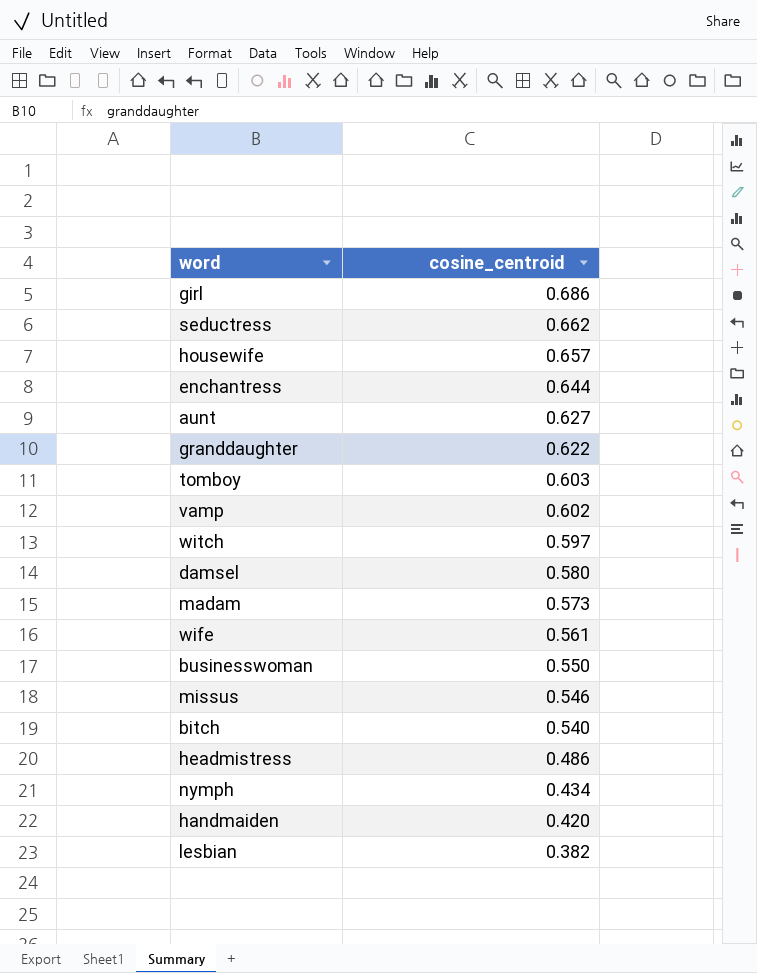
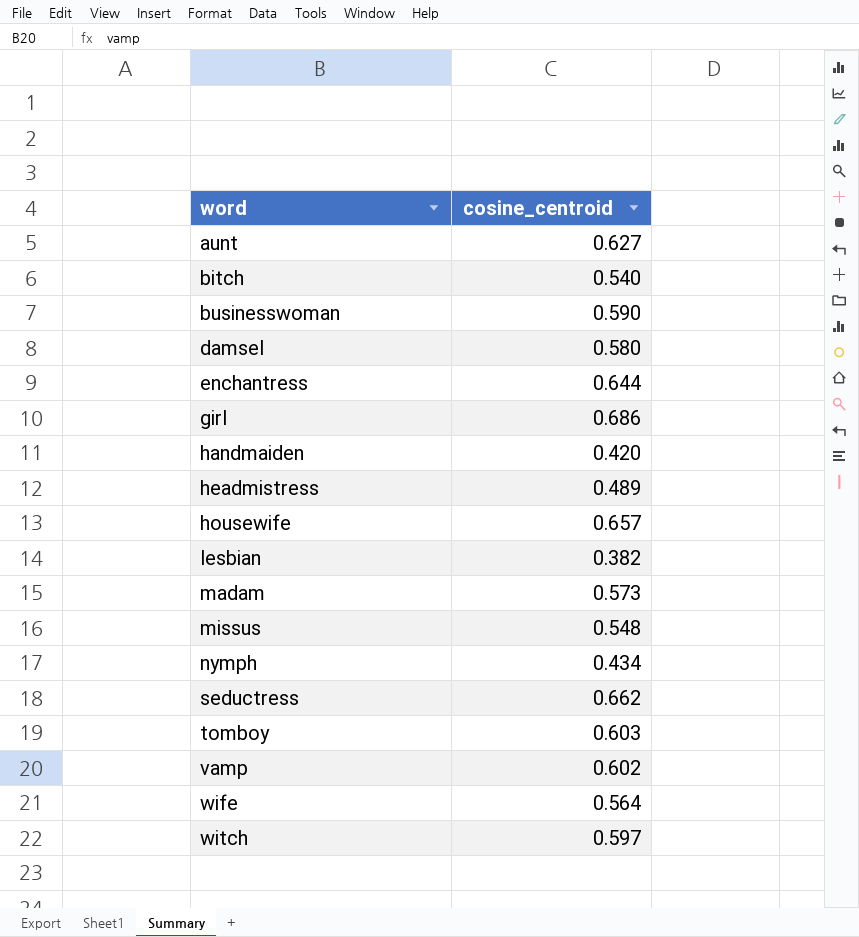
row order: cosine_centroid descending -> word ascending
row granddaughter: 0.622 -> none
businesswoman | cosine_centroid: 0.550 -> 0.590
headmistress | cosine_centroid: 0.486 -> 0.489
missus | cosine_centroid: 0.546 -> 0.548
wife | cosine_centroid: 0.561 -> 0.564

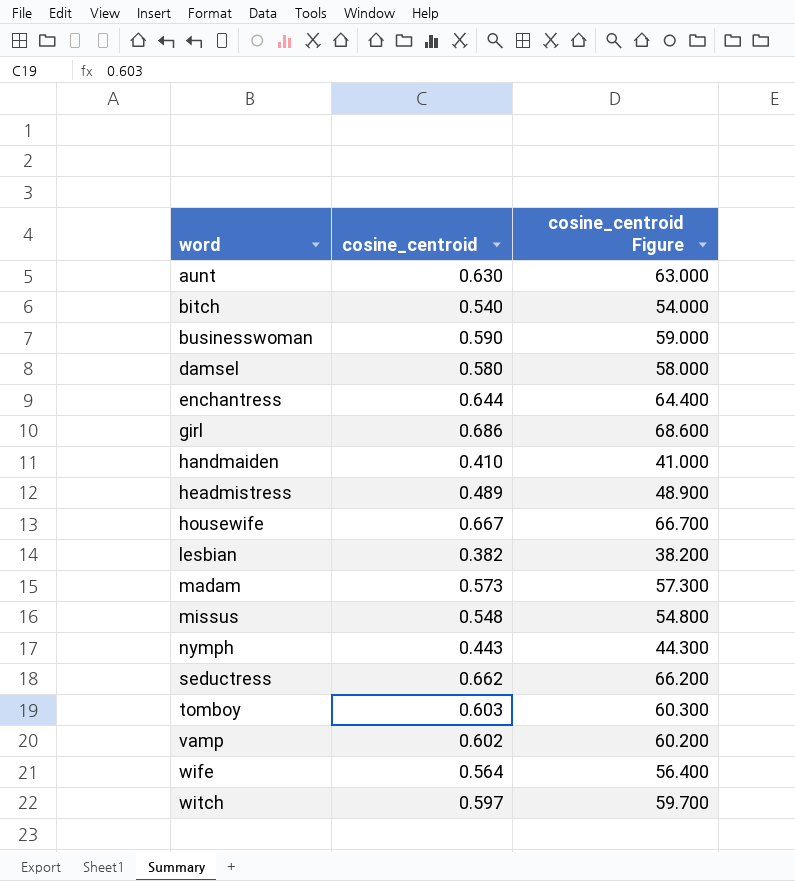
column cosine_centroid Figure | formula: none -> [cosine_centroid] * 100
aunt | cosine_centroid: 0.627 -> 0.630
handmaiden | cosine_centroid: 0.420 -> 0.410
housewife | cosine_centroid: 0.657 -> 0.667
nymph | cosine_centroid: 0.434 -> 0.443

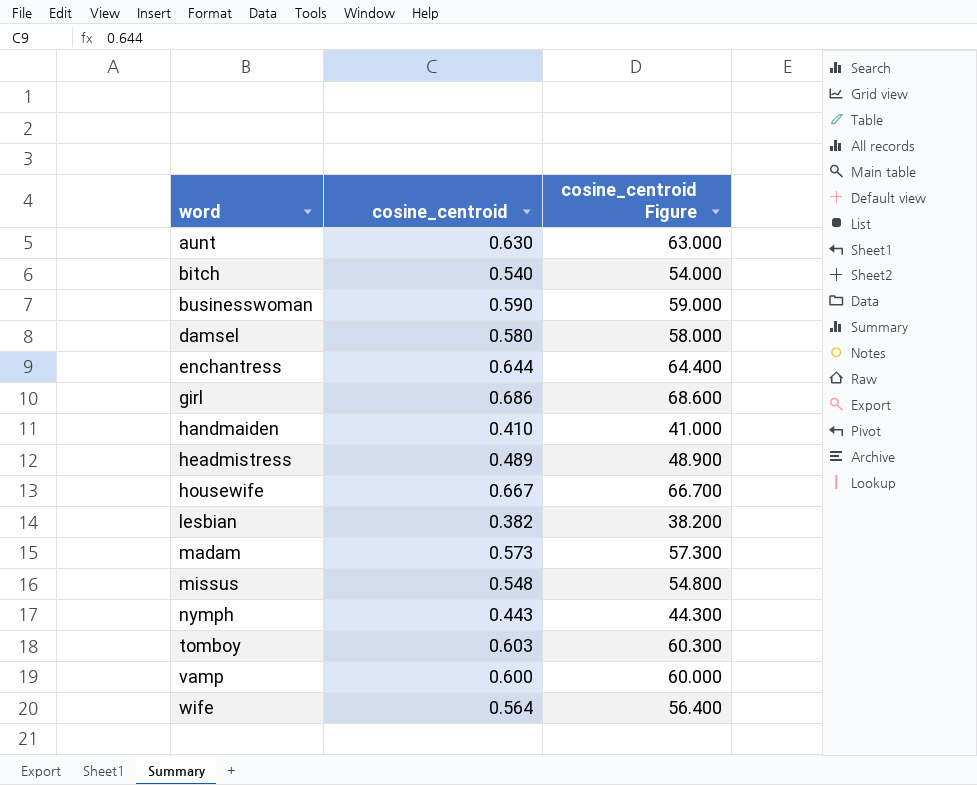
row seductress: 0.662 | 66.200 -> none
row witch: 0.597 | 59.700 -> none
vamp | cosine_centroid: 0.602 -> 0.600
vamp | cosine_centroid Figure: 60.200 -> 60.000

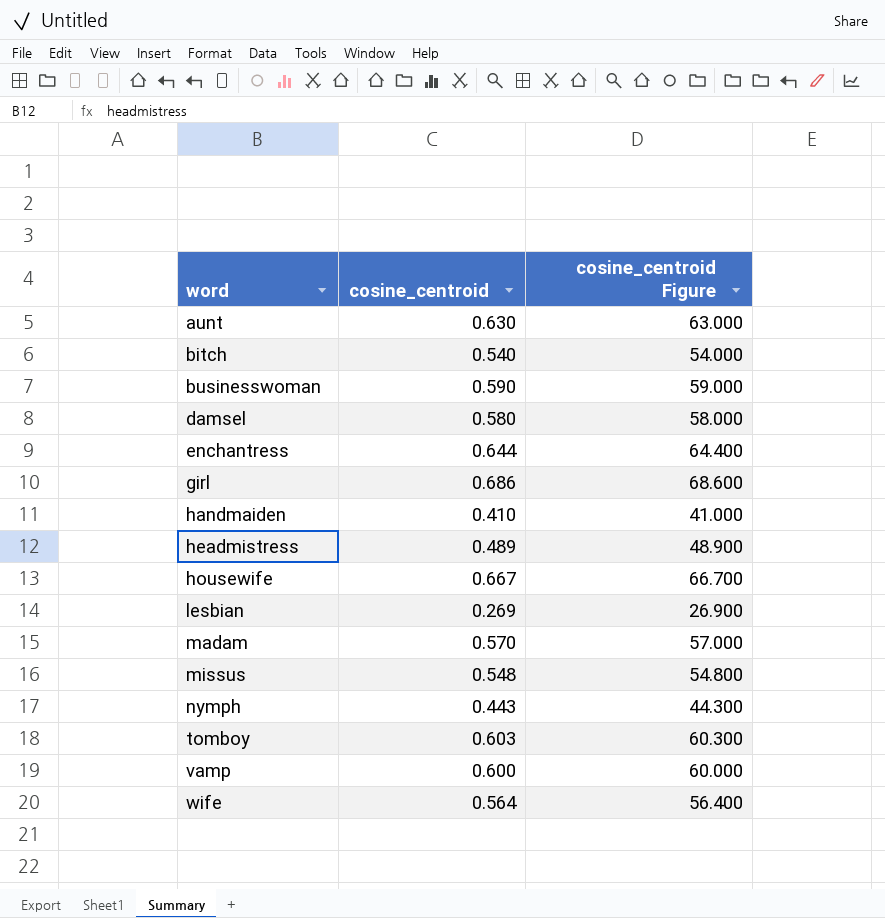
lesbian | cosine_centroid: 0.382 -> 0.269
lesbian | cosine_centroid Figure: 38.200 -> 26.900
madam | cosine_centroid: 0.573 -> 0.570
madam | cosine_centroid Figure: 57.300 -> 57.000

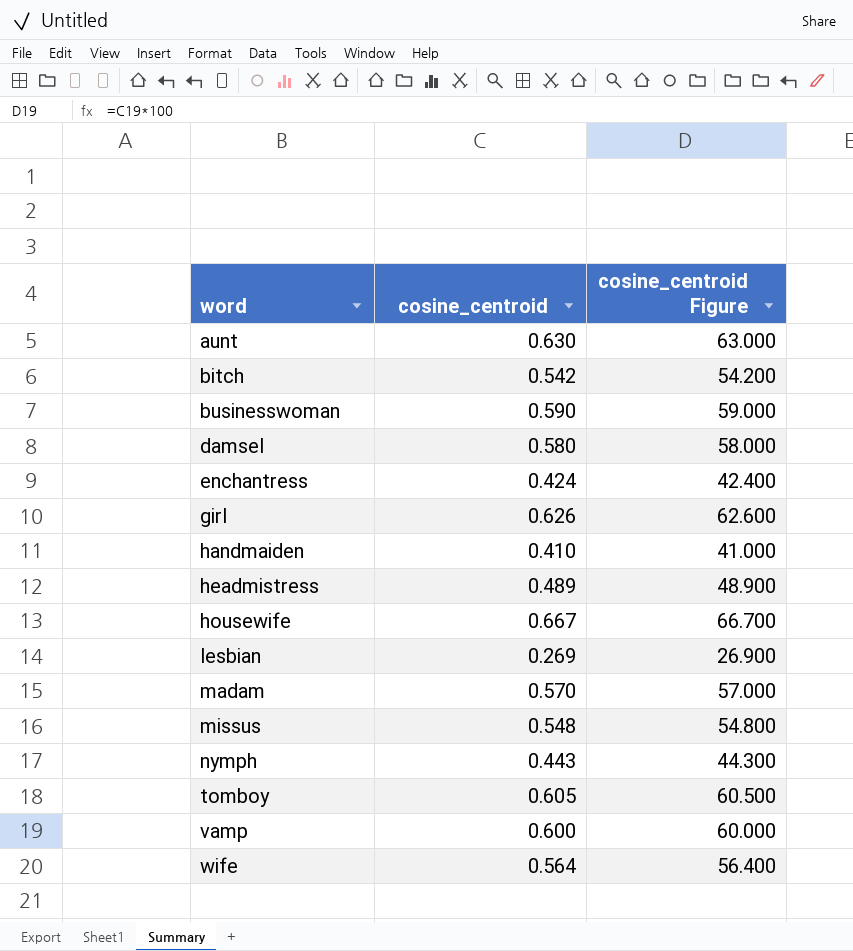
bitch | cosine_centroid: 0.540 -> 0.542
bitch | cosine_centroid Figure: 54.000 -> 54.200
enchantress | cosine_centroid: 0.644 -> 0.424
enchantress | cosine_centroid Figure: 64.400 -> 42.400
girl | cosine_centroid: 0.686 -> 0.626
girl | cosine_centroid Figure: 68.600 -> 62.600
tomboy | cosine_centroid: 0.603 -> 0.605
tomboy | cosine_centroid Figure: 60.300 -> 60.500

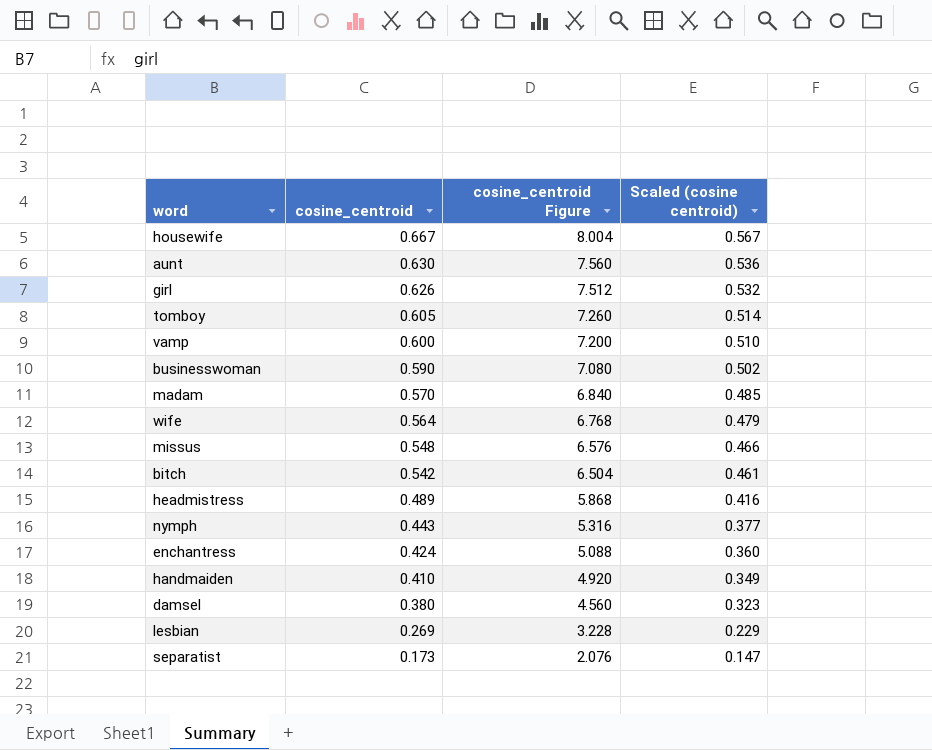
row order: word ascending -> cosine_centroid descending
column cosine_centroid Figure | formula: [cosine_centroid] * 100 -> [cosine_centroid] * 12
column Scaled (cosine centroid) | formula: none -> [cosine_centroid] * 0.85
damsel | cosine_centroid: 0.580 -> 0.380
row separatist: none -> 0.173 | 2.076 | 0.147

